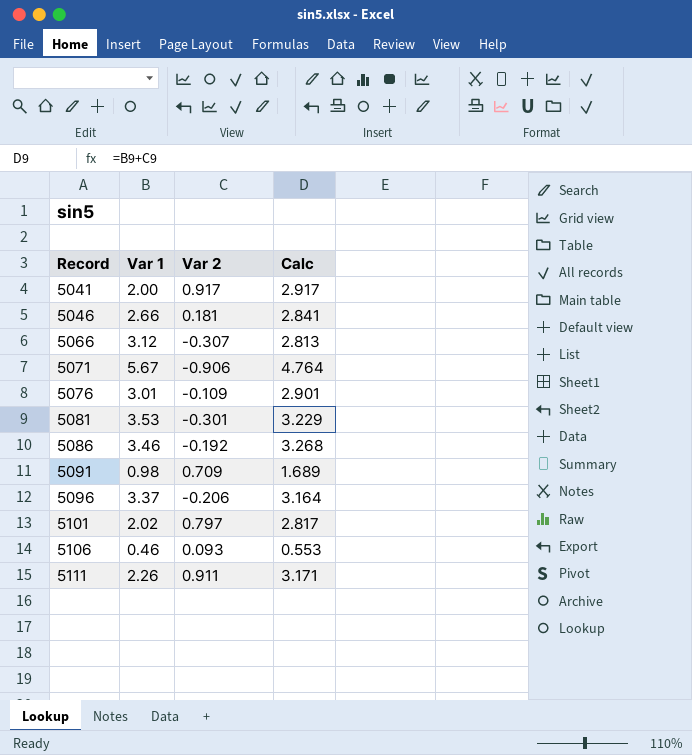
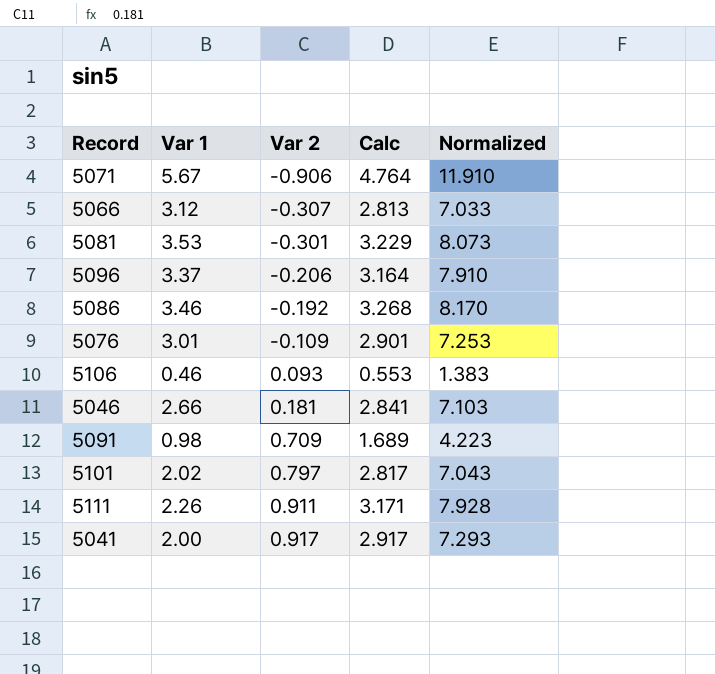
row order: Record ascending -> Var 2 ascending
column Normalized | formula: none -> [Calc] * 2.5

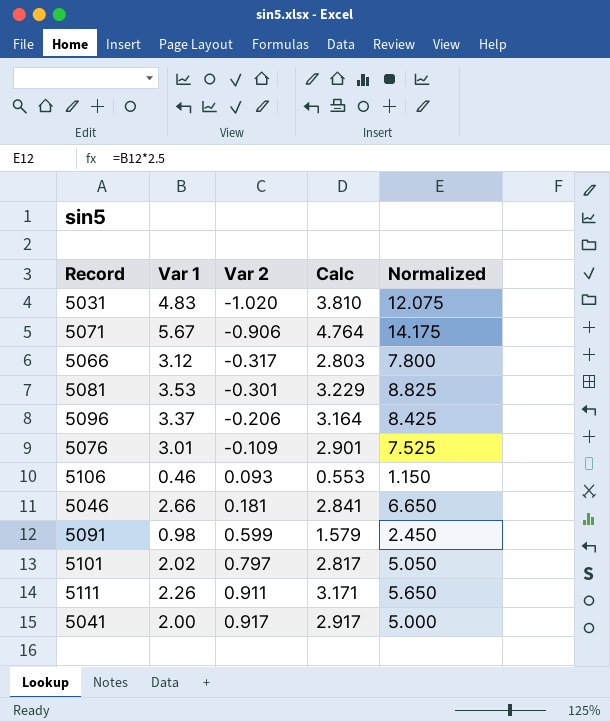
column Normalized | formula: [Calc] * 2.5 -> [Var 1] * 2.5
row 5086: 3.46 | -0.192 | 3.268 | 8.170 -> none
row 5031: none -> 4.83 | -1.020 | 3.810 | 12.075
5066 | Var 2: -0.307 -> -0.317
5066 | Calc: 2.813 -> 2.803
5091 | Var 2: 0.709 -> 0.599
5091 | Calc: 1.689 -> 1.579

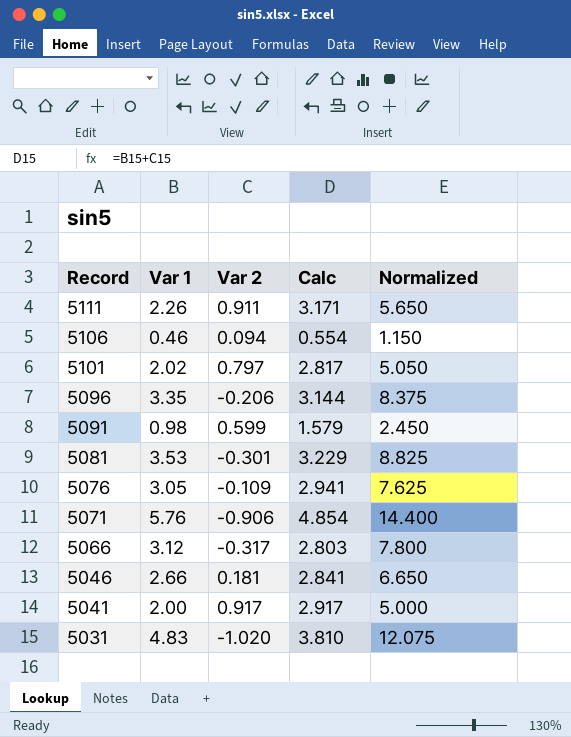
row order: Var 2 ascending -> Record descending
5106 | Var 2: 0.093 -> 0.094
5106 | Calc: 0.553 -> 0.554
5096 | Var 1: 3.37 -> 3.35
5096 | Calc: 3.164 -> 3.144
5096 | Normalized: 8.425 -> 8.375
5076 | Var 1: 3.01 -> 3.05
5076 | Calc: 2.901 -> 2.941
5076 | Normalized: 7.525 -> 7.625
5071 | Var 1: 5.67 -> 5.76
5071 | Calc: 4.764 -> 4.854
5071 | Normalized: 14.175 -> 14.400

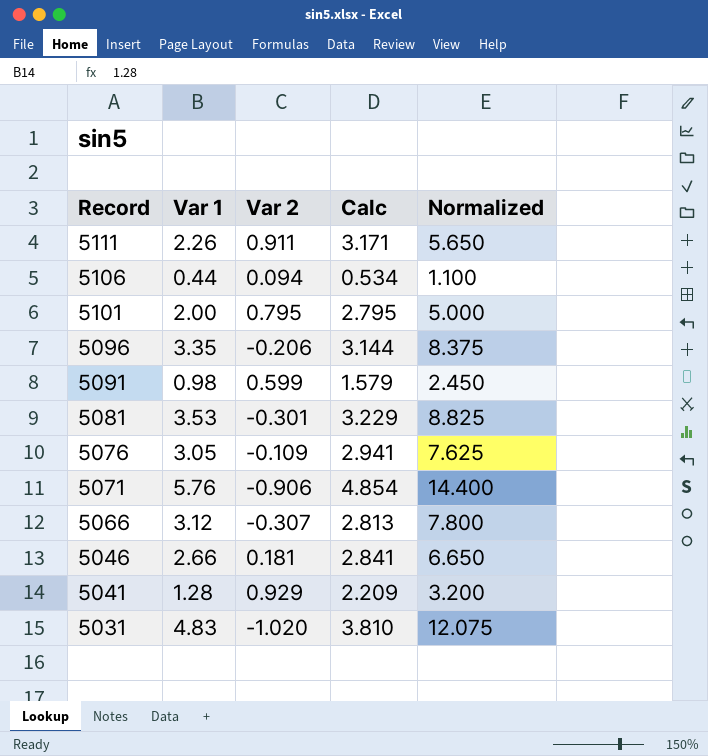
5106 | Var 1: 0.46 -> 0.44
5106 | Calc: 0.554 -> 0.534
5106 | Normalized: 1.150 -> 1.100
5101 | Var 1: 2.02 -> 2.00
5101 | Var 2: 0.797 -> 0.795
5101 | Calc: 2.817 -> 2.795
5101 | Normalized: 5.050 -> 5.000
5066 | Var 2: -0.317 -> -0.307
5066 | Calc: 2.803 -> 2.813
5041 | Var 1: 2.00 -> 1.28
5041 | Var 2: 0.917 -> 0.929
5041 | Calc: 2.917 -> 2.209
5041 | Normalized: 5.000 -> 3.200

